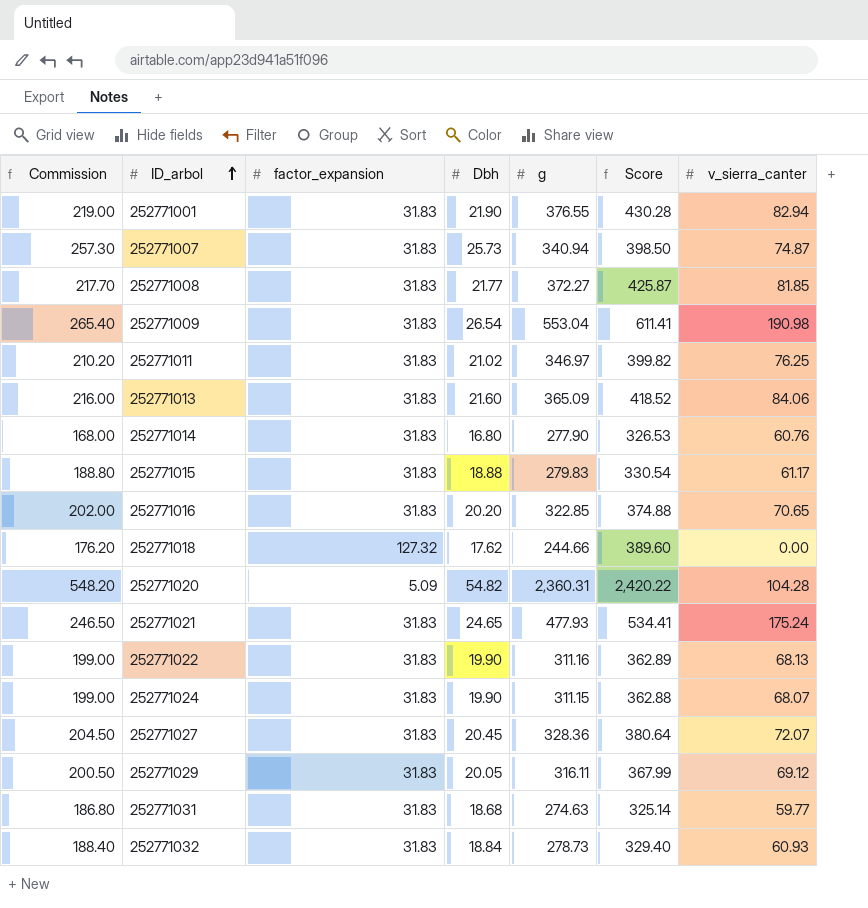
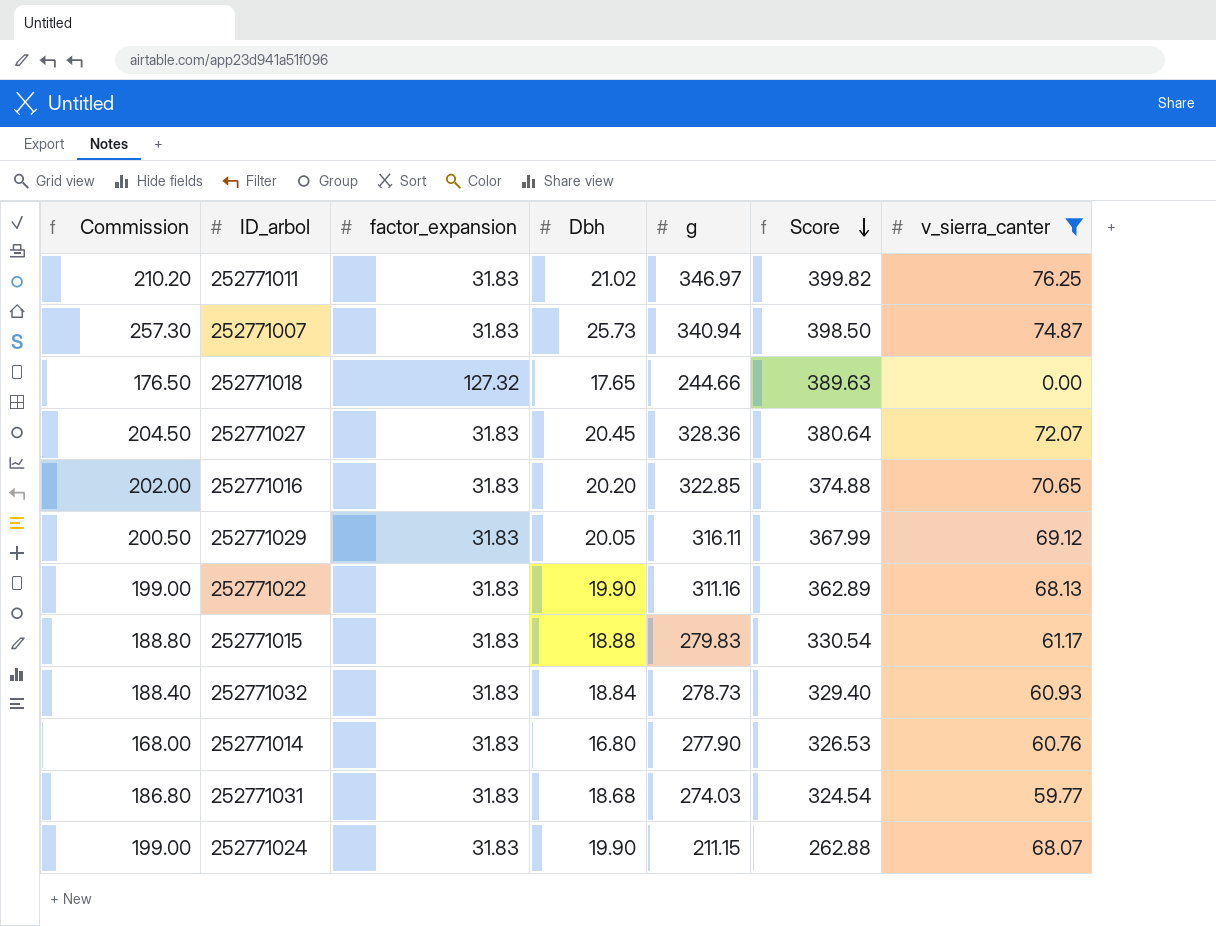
filter: none -> v_sierra_canter <= 76.25
row order: ID_arbol ascending -> Score descending
252771018 | Commission: 176.20 -> 176.50
252771018 | Dbh: 17.62 -> 17.65
252771018 | Score: 389.60 -> 389.63
252771031 | g: 274.63 -> 274.03
252771031 | Score: 325.14 -> 324.54
252771024 | g: 311.15 -> 211.15
252771024 | Score: 362.88 -> 262.88

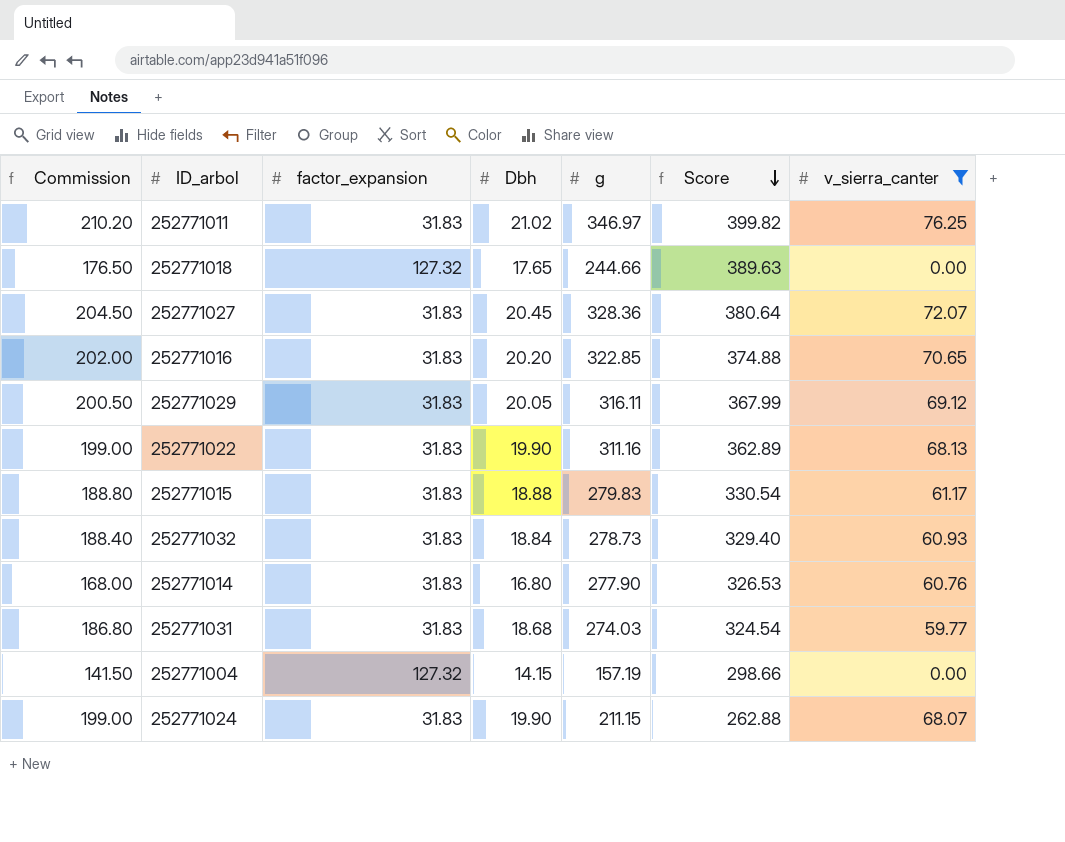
row 252771007: 257.30 | 31.83 | 25.73 | 340.94 | 398.50 | 74.87 -> none
row 252771004: none -> 141.50 | 127.32 | 14.15 | 157.19 | 298.66 | 0.00

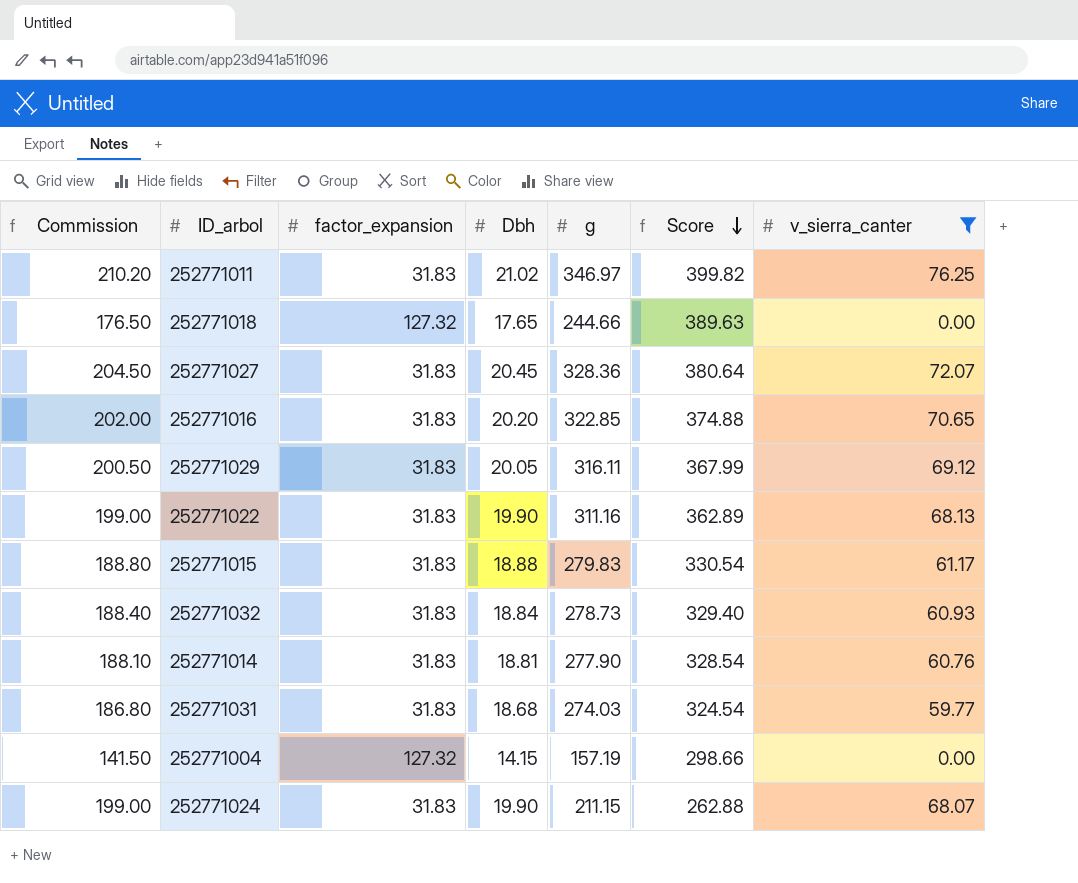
252771014 | Commission: 168.00 -> 188.10
252771014 | Dbh: 16.80 -> 18.81
252771014 | Score: 326.53 -> 328.54

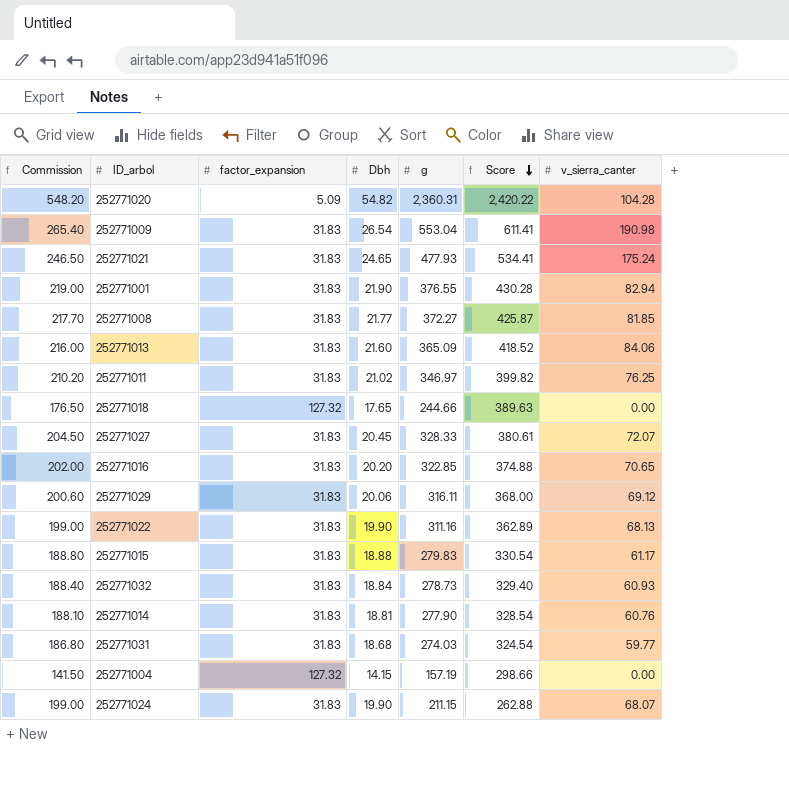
filter: v_sierra_canter <= 76.25 -> none
252771027 | g: 328.36 -> 328.33
252771027 | Score: 380.64 -> 380.61
252771029 | Commission: 200.50 -> 200.60
252771029 | Dbh: 20.05 -> 20.06
252771029 | Score: 367.99 -> 368.00

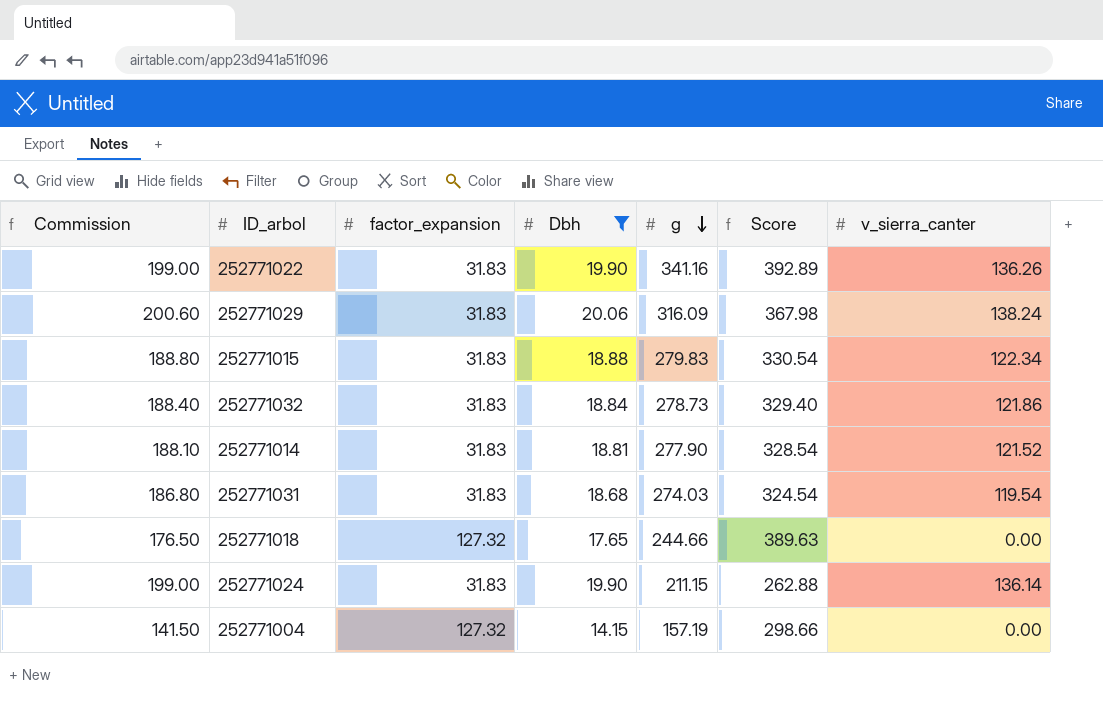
filter: none -> Dbh <= 20.06
row order: Score descending -> g descending
252771022 | g: 311.16 -> 341.16
252771022 | Score: 362.89 -> 392.89
252771022 | v_sierra_canter: 68.13 -> 136.26
252771029 | g: 316.11 -> 316.09
252771029 | Score: 368.00 -> 367.98
252771029 | v_sierra_canter: 69.12 -> 138.24
252771015 | v_sierra_canter: 61.17 -> 122.34
252771032 | v_sierra_canter: 60.93 -> 121.86
252771014 | v_sierra_canter: 60.76 -> 121.52
252771031 | v_sierra_canter: 59.77 -> 119.54
252771024 | v_sierra_canter: 68.07 -> 136.14

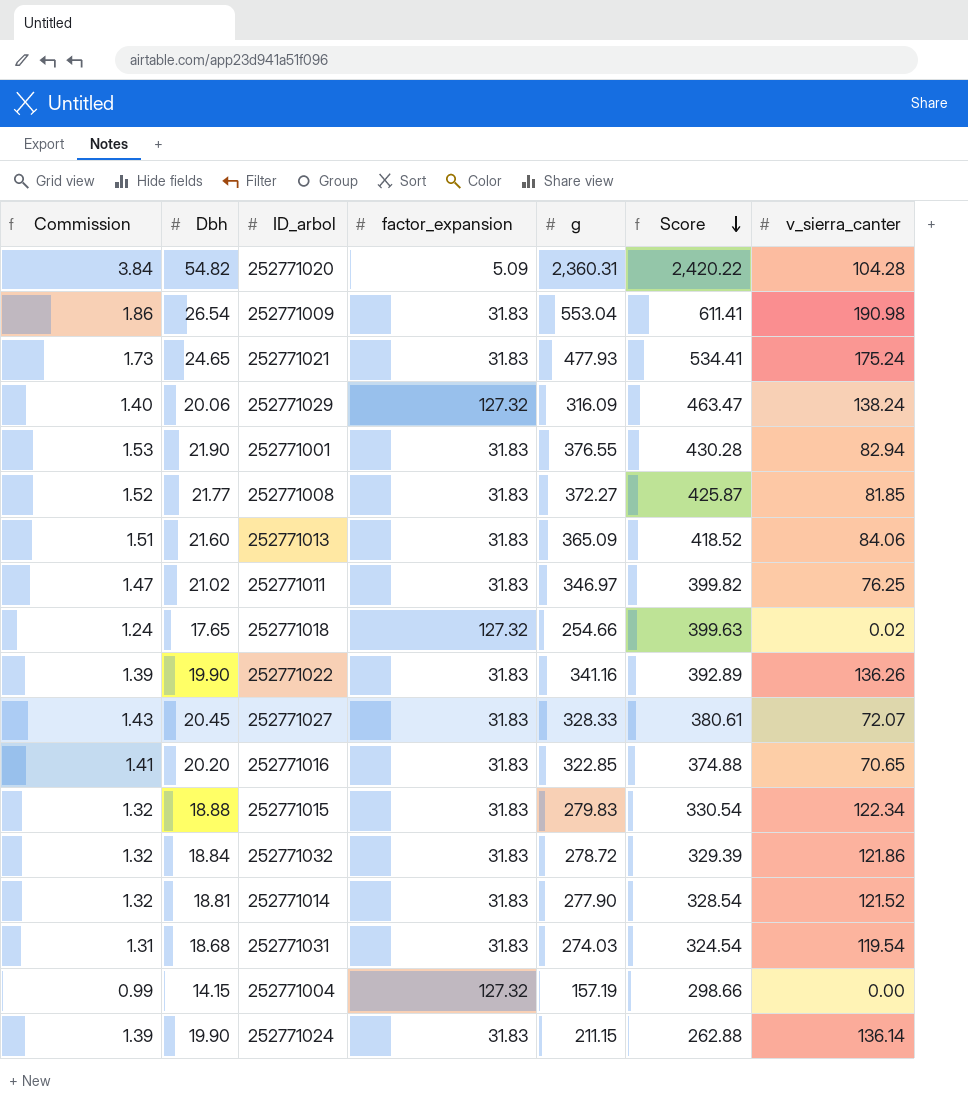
filter: Dbh <= 20.06 -> none
row order: g descending -> Score descending
column Commission | formula: [Dbh] * 10 -> [Dbh] * 0.07
column Dbh | position: 4 -> 2
252771029 | factor_expansion: 31.83 -> 127.32
252771029 | Score: 367.98 -> 463.47
252771018 | g: 244.66 -> 254.66
252771018 | Score: 389.63 -> 399.63
252771018 | v_sierra_canter: 0.00 -> 0.02
252771032 | g: 278.73 -> 278.72
252771032 | Score: 329.40 -> 329.39

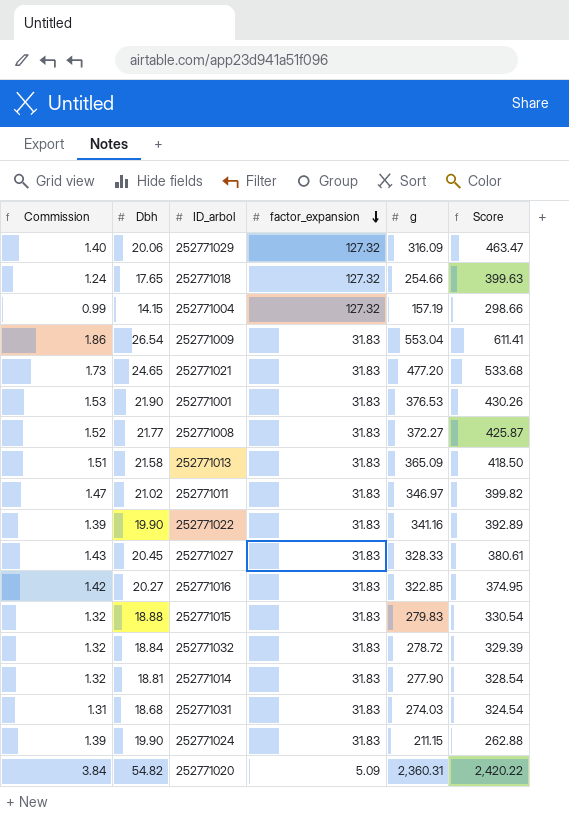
row order: Score descending -> factor_expansion descending
column v_sierra_canter | position: 7 -> none
252771021 | g: 477.93 -> 477.20
252771021 | Score: 534.41 -> 533.68
252771001 | g: 376.55 -> 376.53
252771001 | Score: 430.28 -> 430.26
252771013 | Dbh: 21.60 -> 21.58
252771013 | Score: 418.52 -> 418.50
252771016 | Commission: 1.41 -> 1.42
252771016 | Dbh: 20.20 -> 20.27
252771016 | Score: 374.88 -> 374.95

